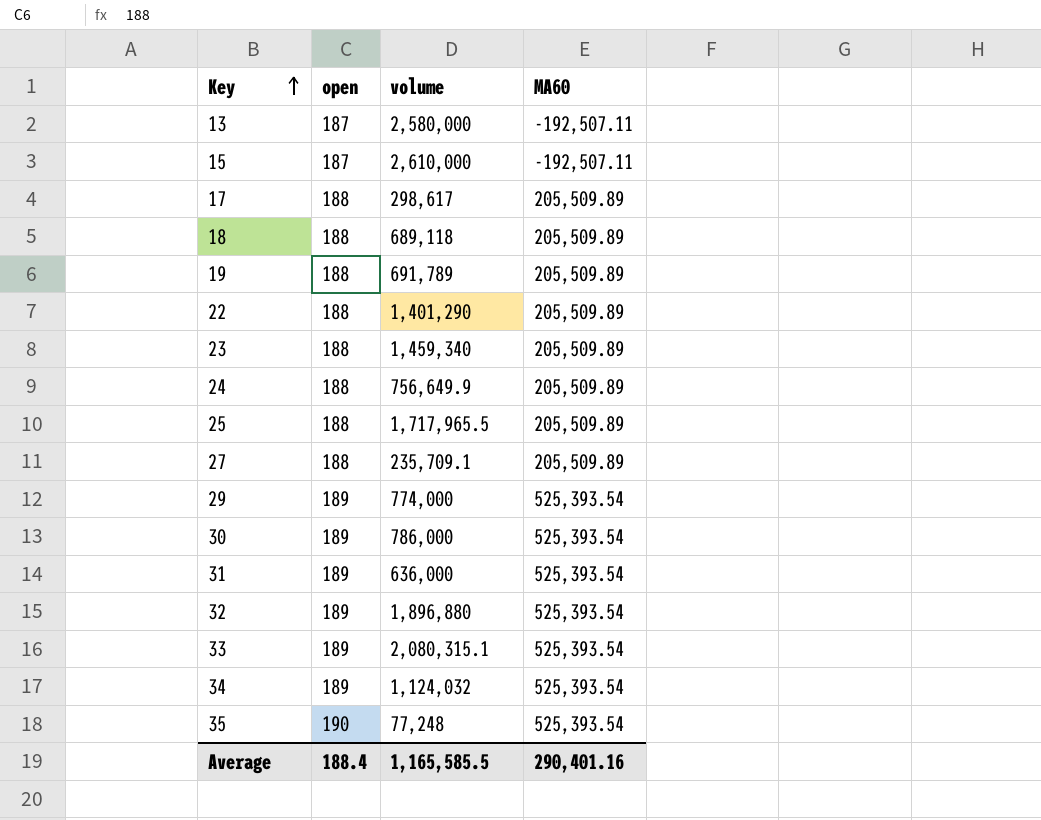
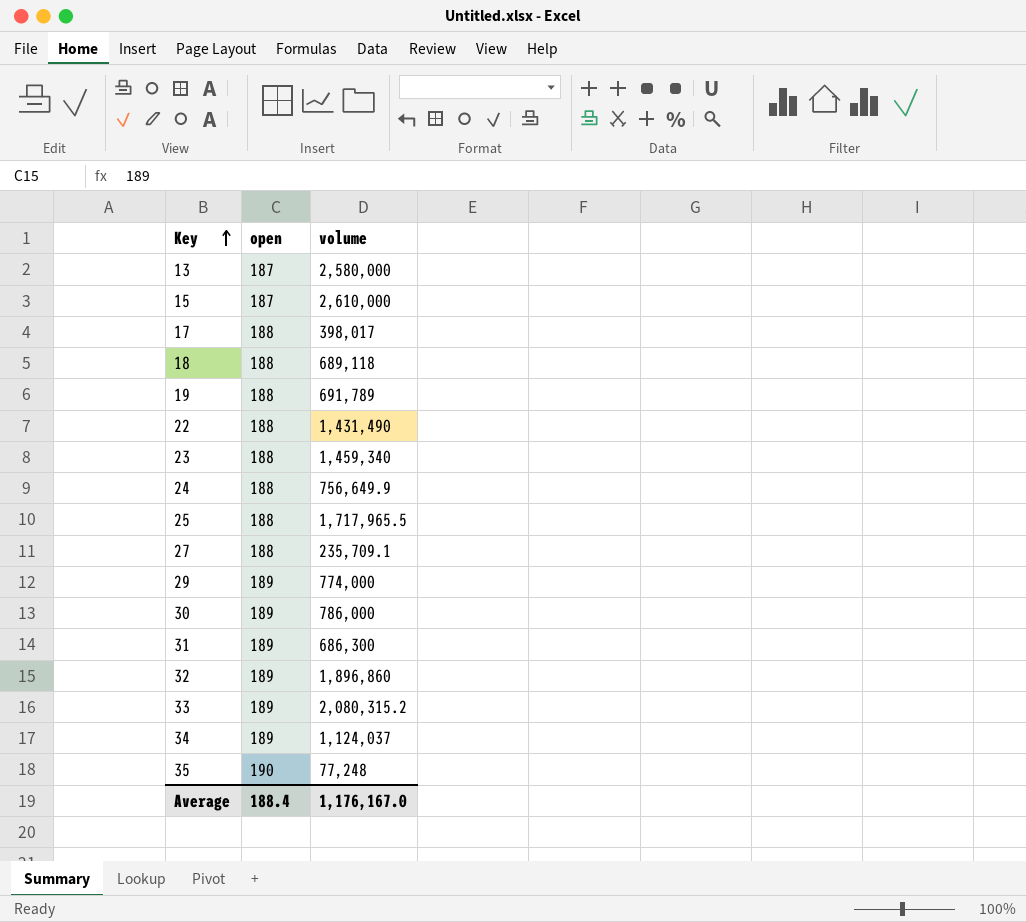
column MA60 | position: 4 -> none
17 | volume: 298,617 -> 398,017
22 | volume: 1,401,290 -> 1,431,490
31 | volume: 636,000 -> 686,300
32 | volume: 1,896,880 -> 1,896,860
33 | volume: 2,080,315.1 -> 2,080,315.2
34 | volume: 1,124,032 -> 1,124,037
Average | volume: 1,165,585.5 -> 1,176,167.0

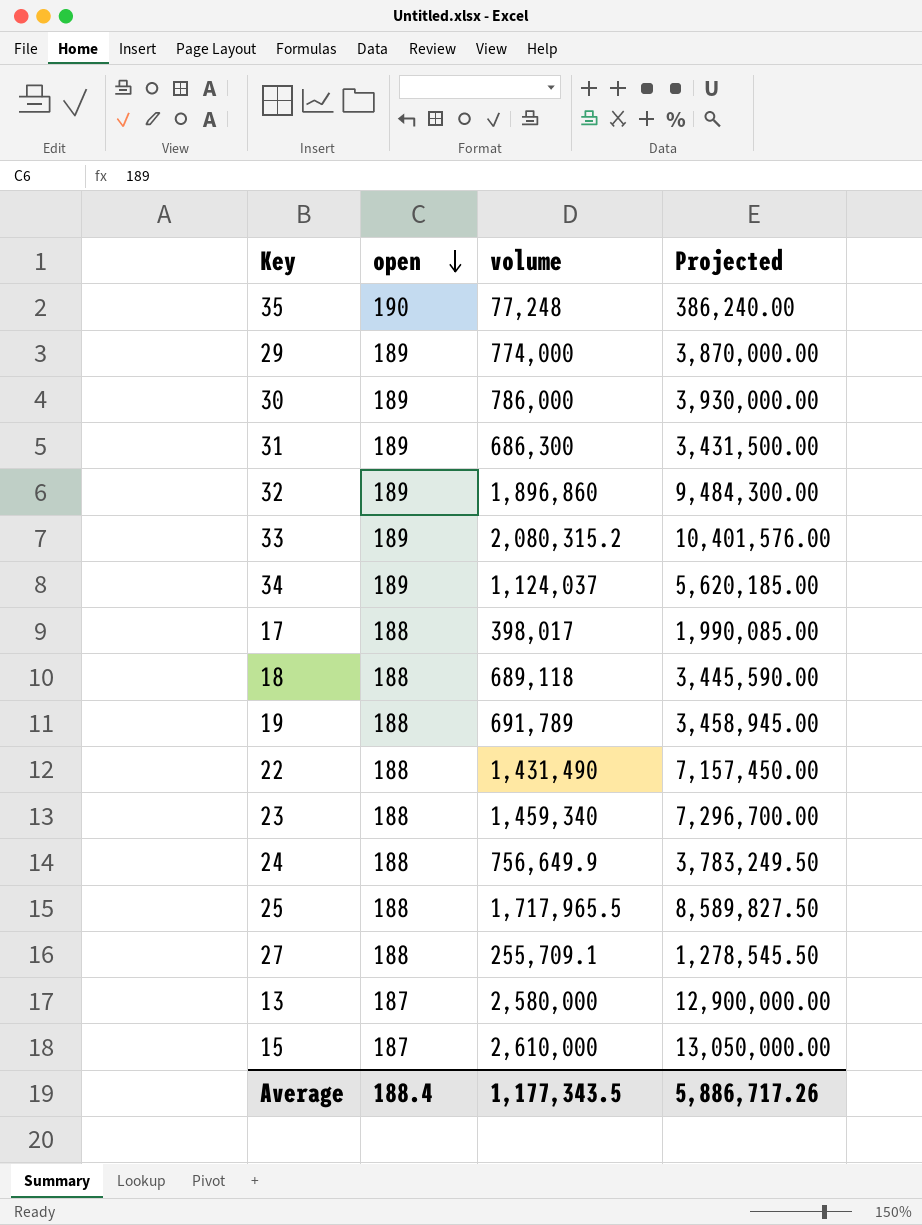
row order: Key ascending -> open descending
column Projected | formula: none -> [volume] * 5
27 | volume: 235,709.1 -> 255,709.1
Average | volume: 1,176,167.0 -> 1,177,343.5

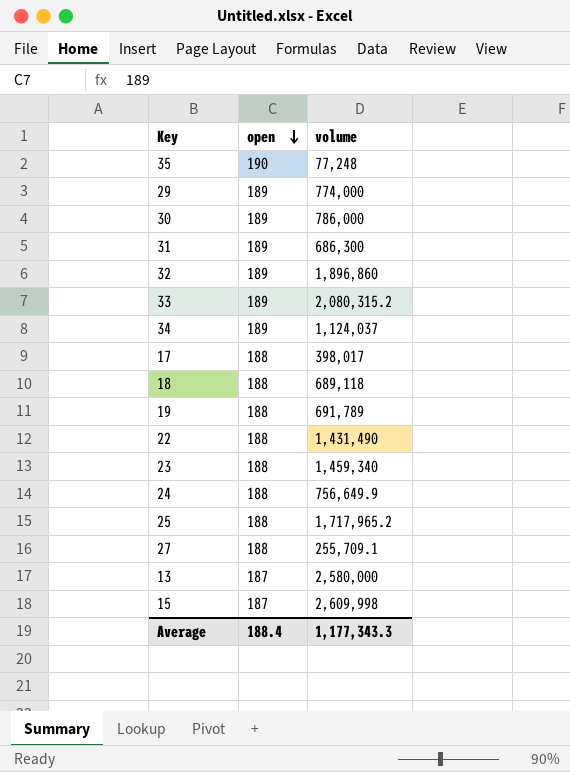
column Projected | formula: [volume] * 5 -> none
25 | volume: 1,717,965.5 -> 1,717,965.2
15 | volume: 2,610,000 -> 2,609,998
Average | volume: 1,177,343.5 -> 1,177,343.3

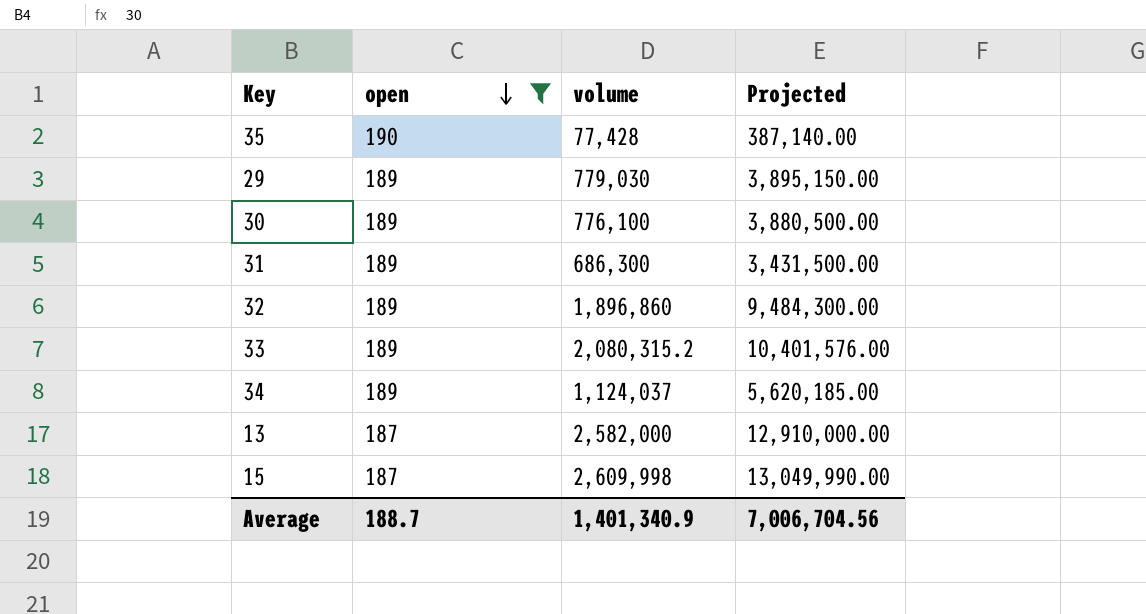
filter: none -> open != 188
column Projected | formula: none -> [volume] * 5
35 | volume: 77,248 -> 77,428
29 | volume: 774,000 -> 779,030
30 | volume: 786,000 -> 776,100
13 | volume: 2,580,000 -> 2,582,000
Average | open: 188.4 -> 188.7
Average | volume: 1,177,343.3 -> 1,401,340.9

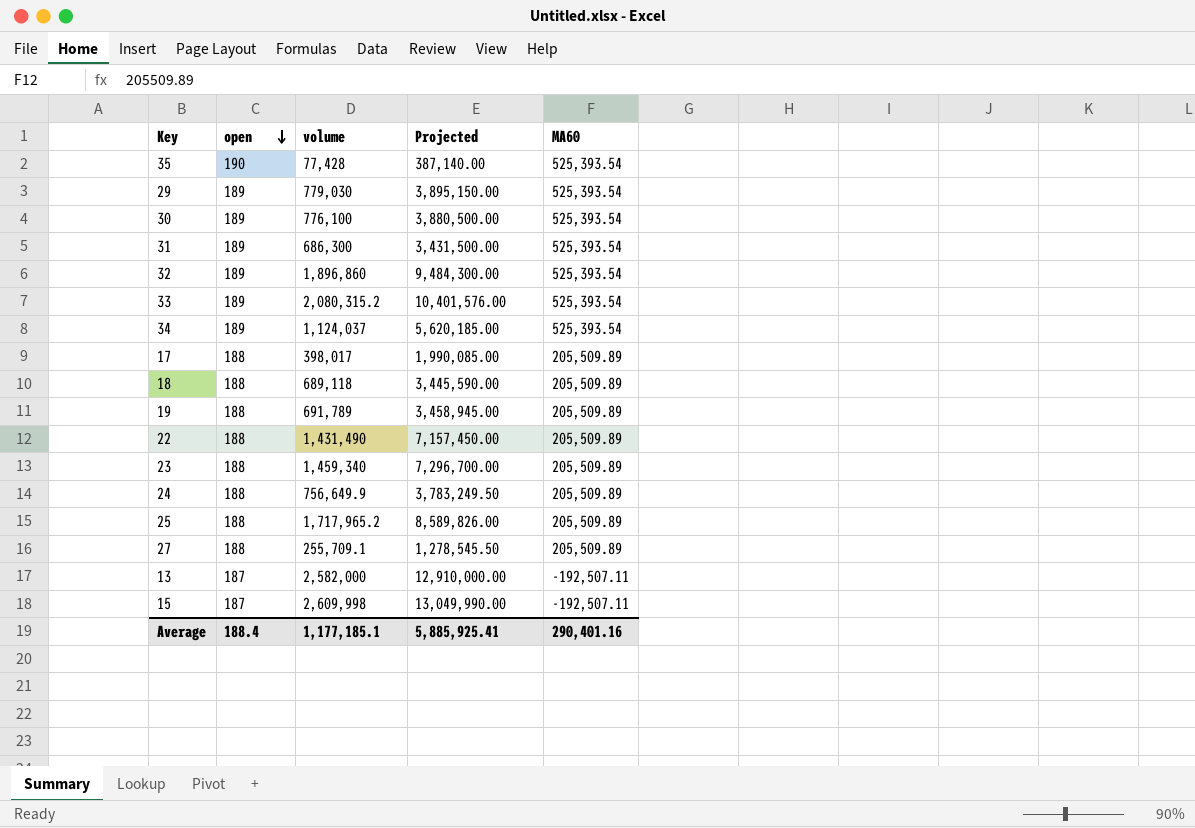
filter: open != 188 -> none
column MA60 | position: none -> 5
Average | open: 188.7 -> 188.4
Average | volume: 1,401,340.9 -> 1,177,185.1
Average | Projected: 7,006,704.56 -> 5,885,925.41

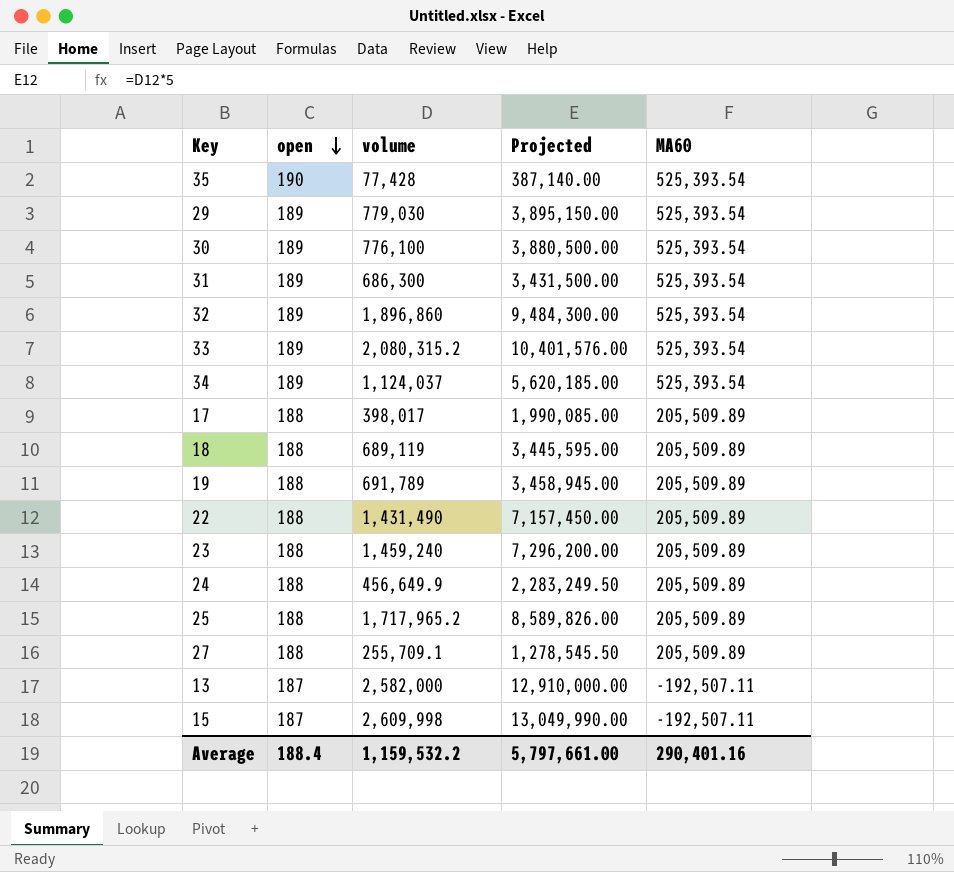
18 | volume: 689,118 -> 689,119
18 | Projected: 3,445,590.00 -> 3,445,595.00
23 | volume: 1,459,340 -> 1,459,240
23 | Projected: 7,296,700.00 -> 7,296,200.00
24 | volume: 756,649.9 -> 456,649.9
24 | Projected: 3,783,249.50 -> 2,283,249.50
Average | volume: 1,177,185.1 -> 1,159,532.2
Average | Projected: 5,885,925.41 -> 5,797,661.00

